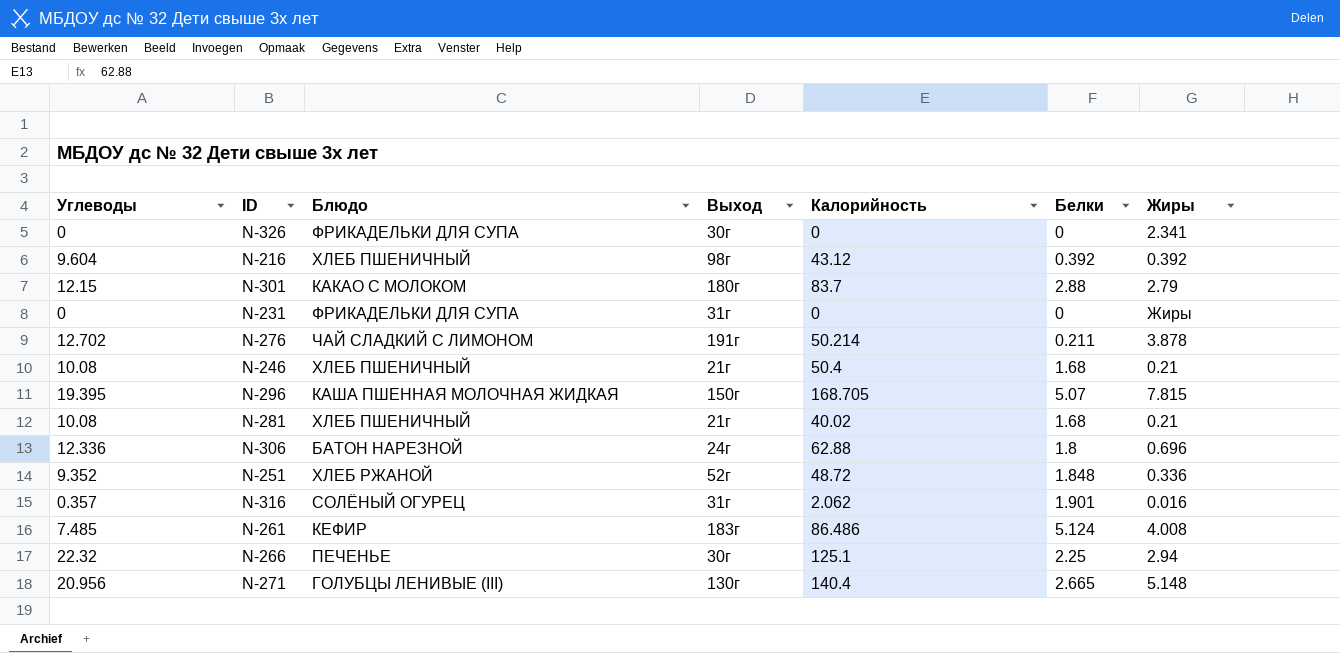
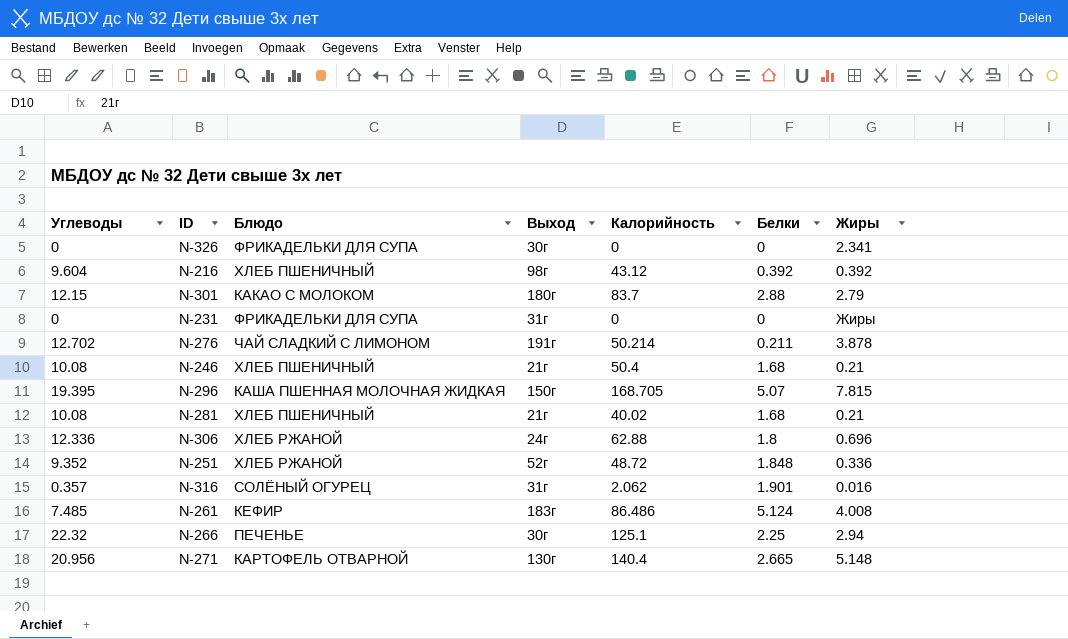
N-306 | Блюдо: БАТОН НАРЕЗНОЙ -> ХЛЕБ РЖАНОЙ
N-271 | Блюдо: ГОЛУБЦЫ ЛЕНИВЫЕ (III) -> КАРТОФЕЛЬ ОТВАРНОЙ

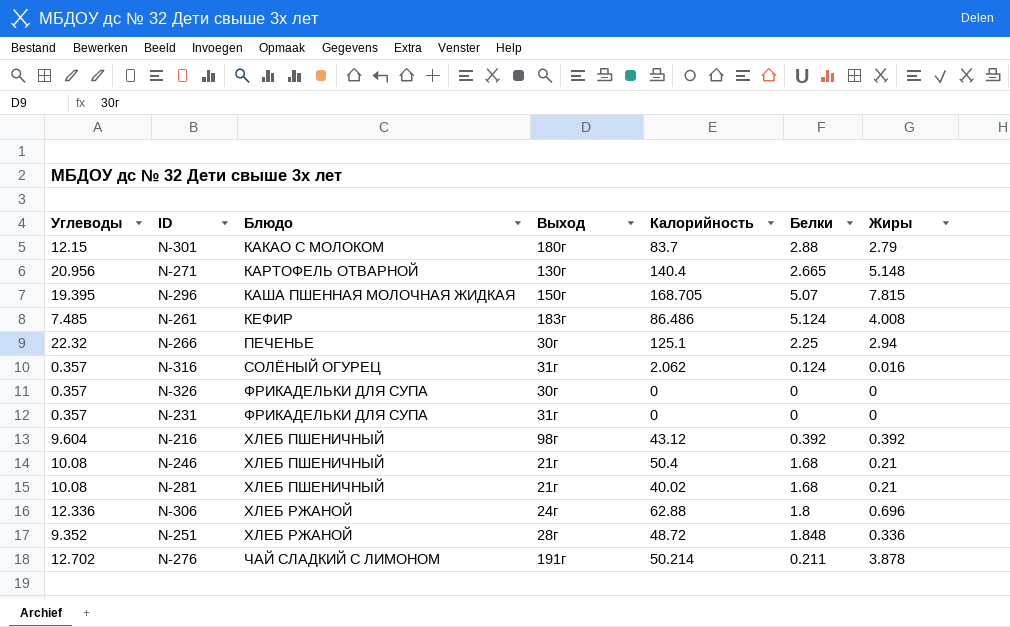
row order: none -> Блюдо ascending
N-316 | Белки: 1.901 -> 0.124
N-326 | Углеводы: 0 -> 0.357
N-326 | Жиры: 2.341 -> 0
N-231 | Углеводы: 0 -> 0.357
N-231 | Жиры: Жиры -> 0
N-251 | Выход: 52г -> 28г

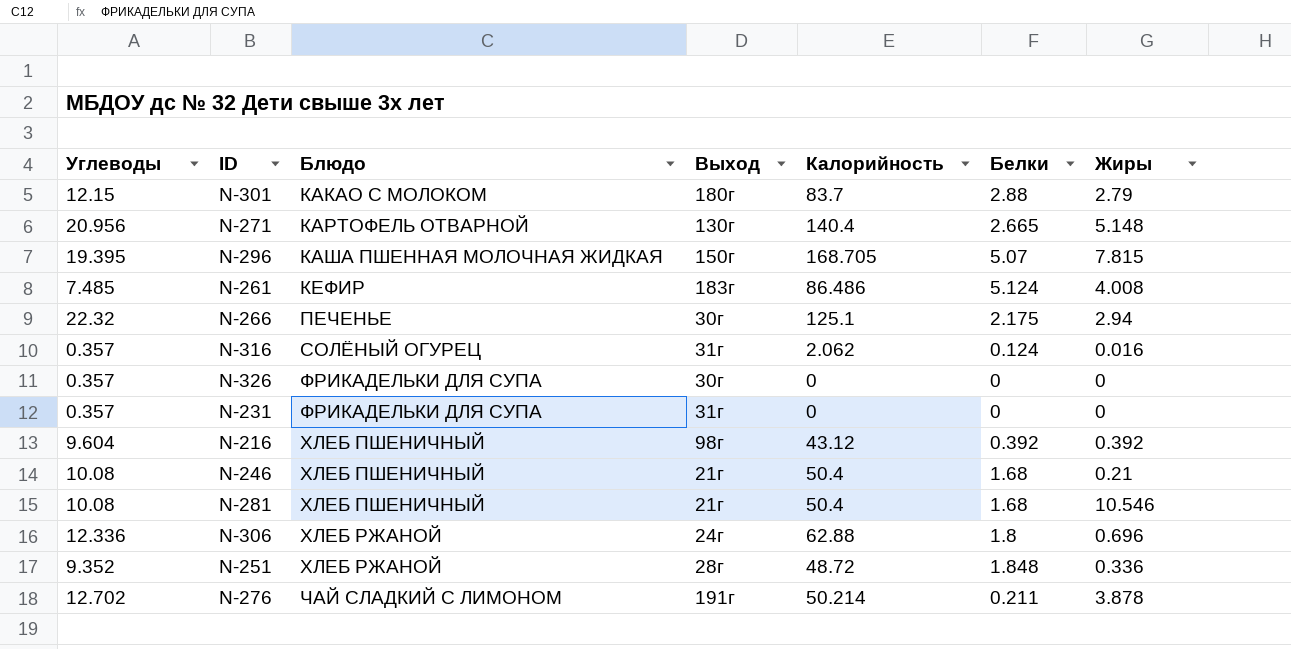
N-266 | Белки: 2.25 -> 2.175
N-281 | Калорийность: 40.02 -> 50.4
N-281 | Жиры: 0.21 -> 10.546

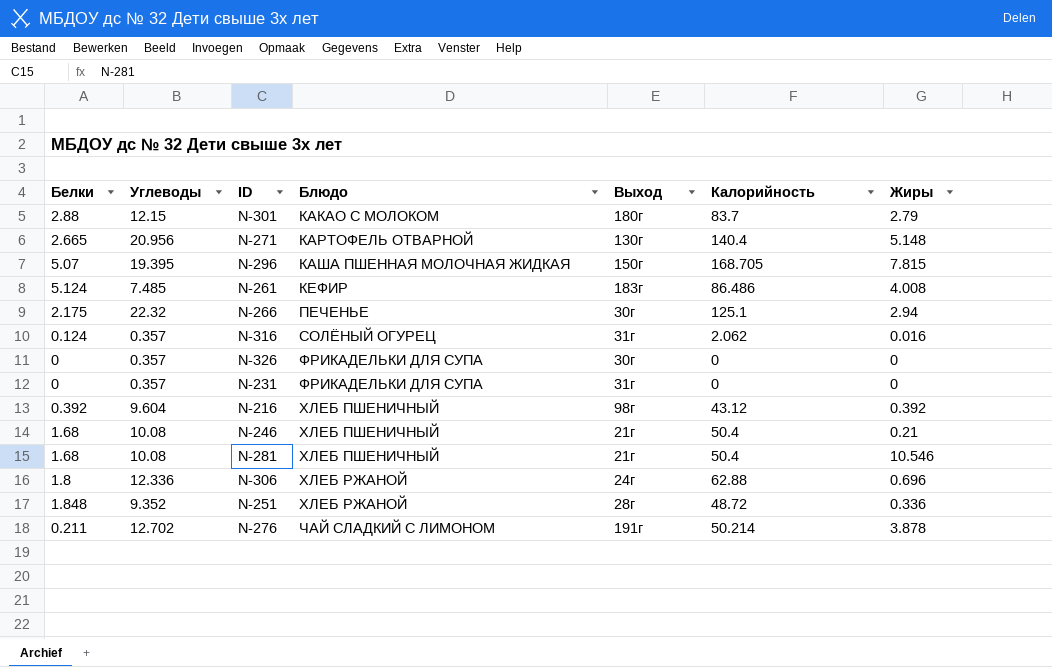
column Белки | position: 6 -> 1

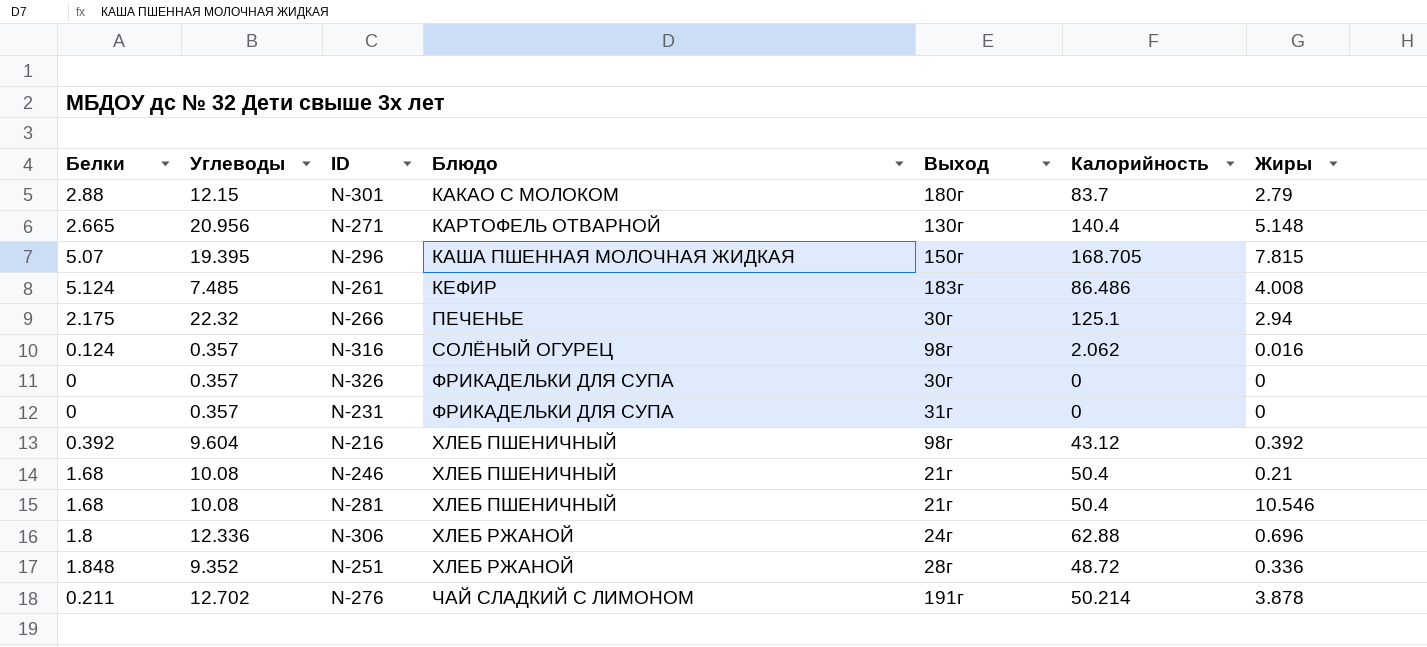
N-316 | Выход: 31г -> 98г

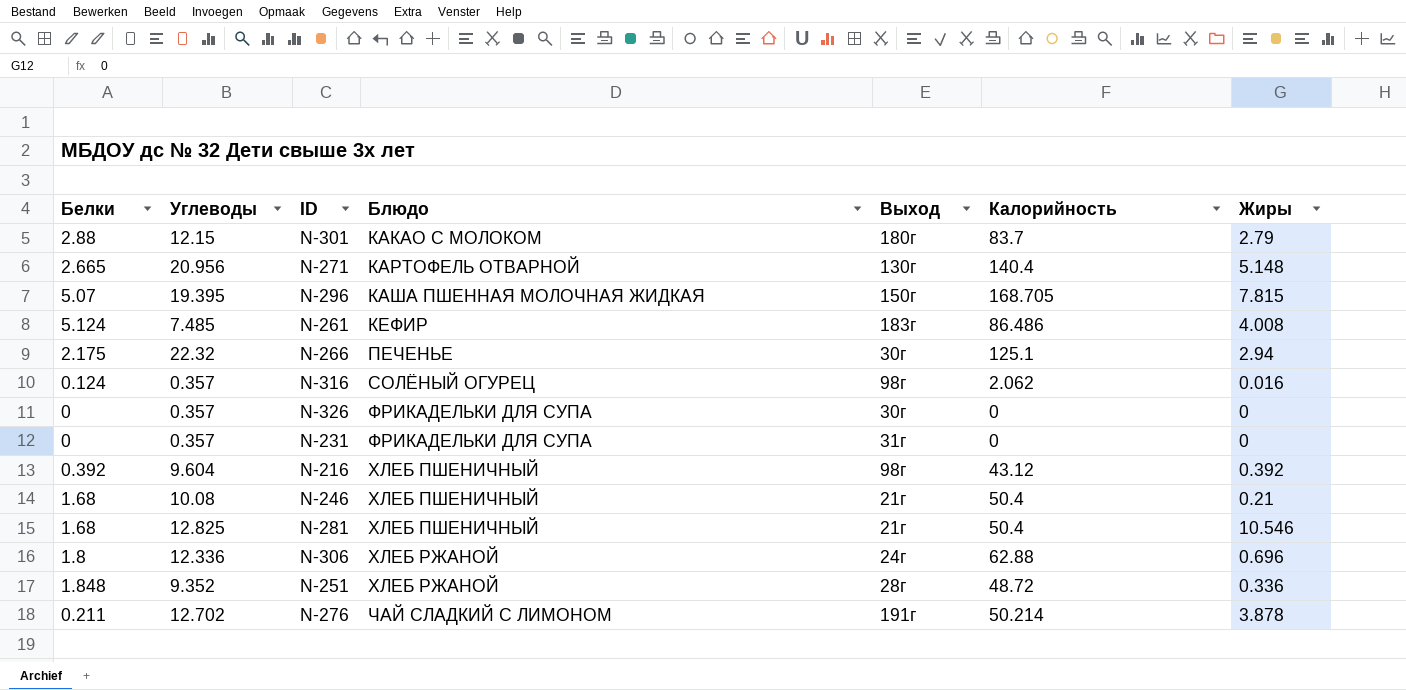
N-281 | Углеводы: 10.08 -> 12.825

